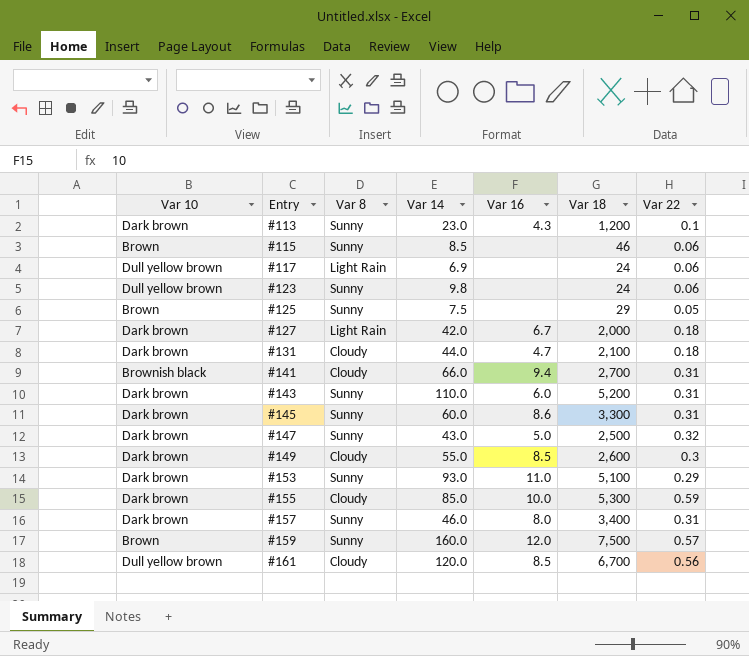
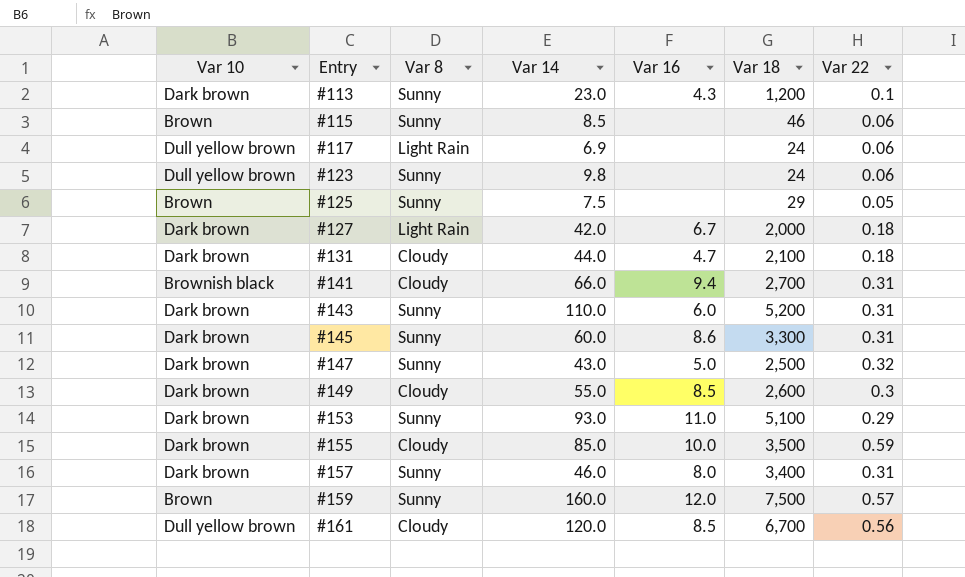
#155 | Var 18: 5,300 -> 3,500

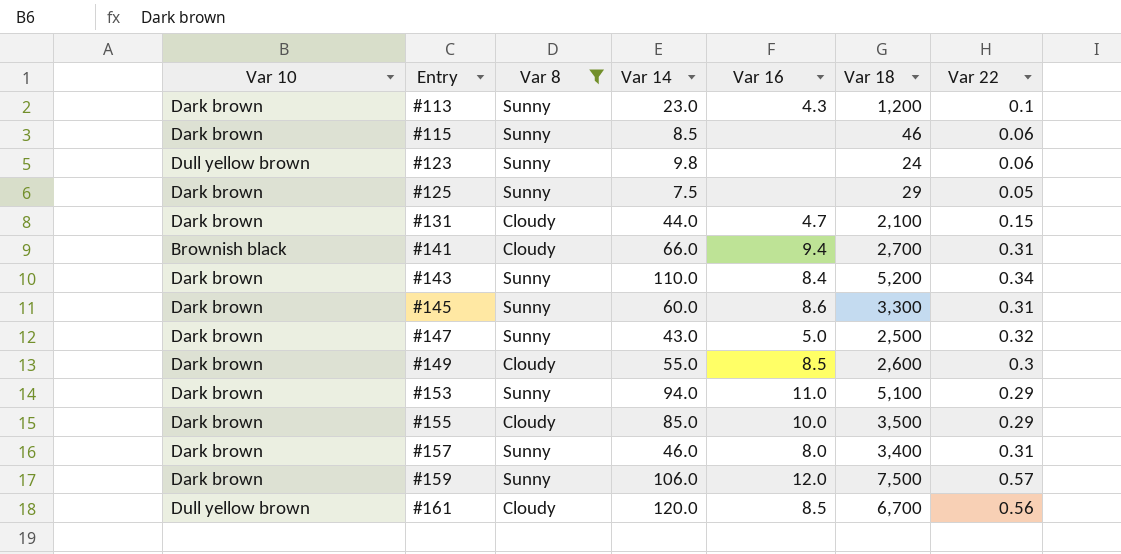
filter: none -> Var 8 != Light Rain
#115 | Var 10: Brown -> Dark brown
#125 | Var 10: Brown -> Dark brown
#131 | Var 22: 0.18 -> 0.15
#143 | Var 16: 6.0 -> 8.4
#143 | Var 22: 0.31 -> 0.34
#153 | Var 14: 93.0 -> 94.0
#155 | Var 22: 0.59 -> 0.29
#159 | Var 10: Brown -> Dark brown
#159 | Var 14: 160.0 -> 106.0

